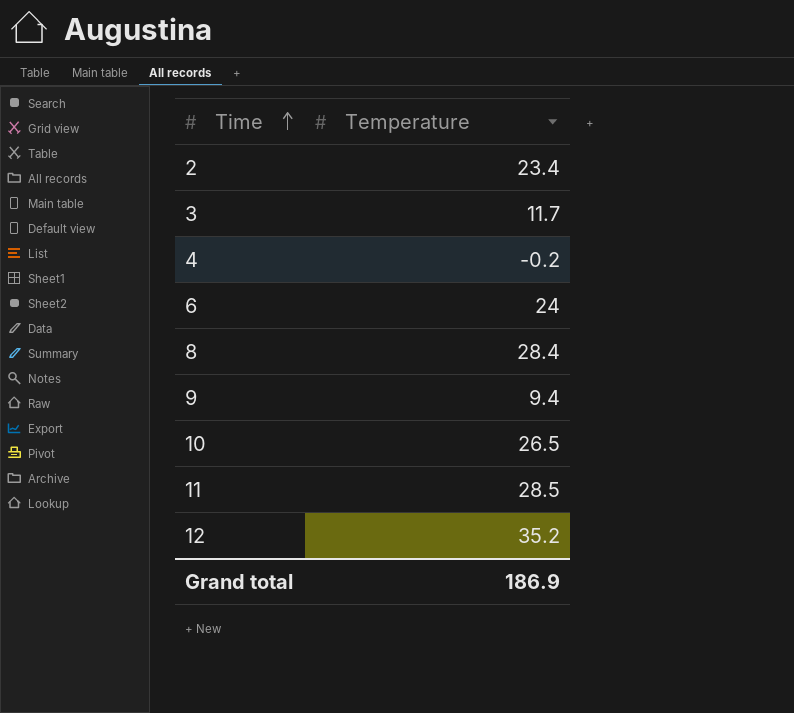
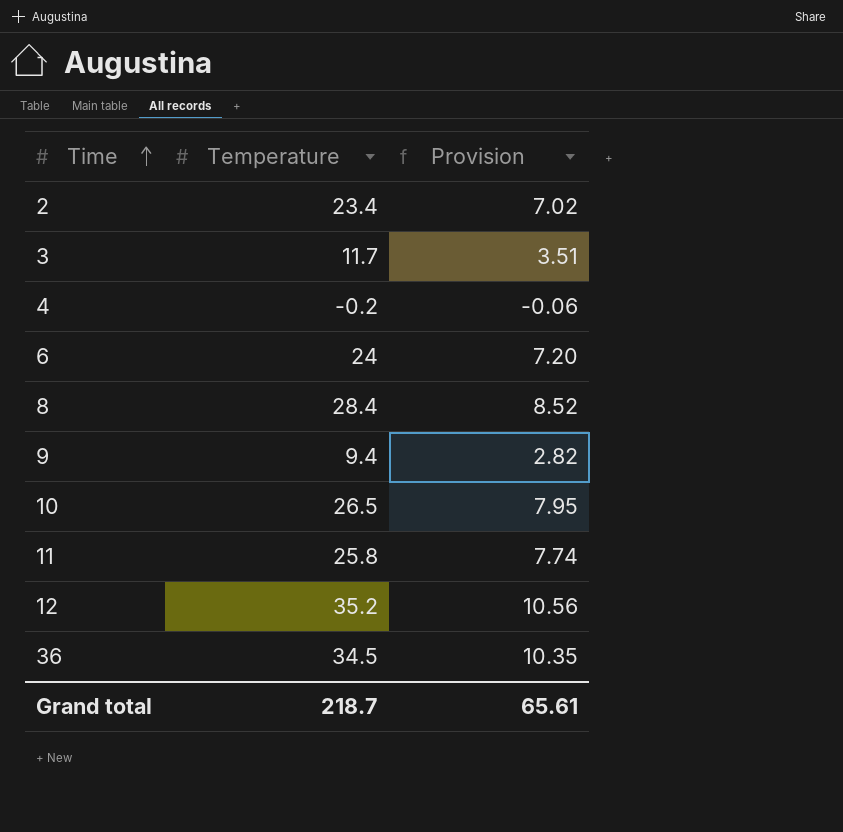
column Provision | formula: none -> [Temperature] * 0.3
11 | Temperature: 28.5 -> 25.8
row 36: none -> 34.5 | 10.35
Grand total | Temperature: 186.9 -> 218.7

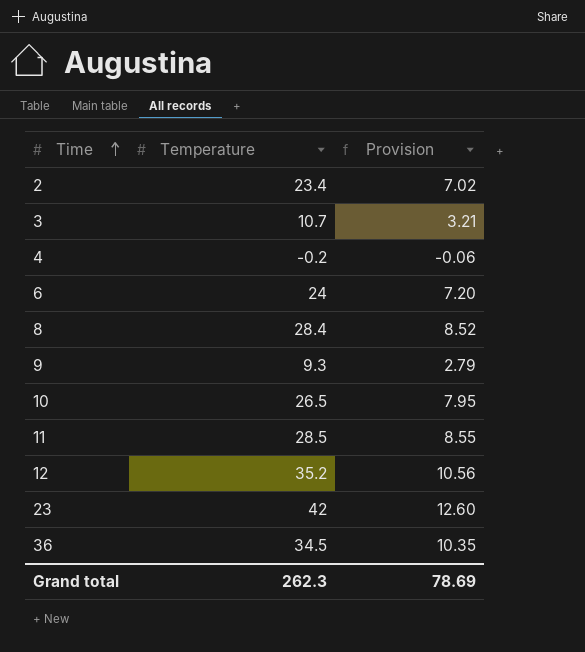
3 | Temperature: 11.7 -> 10.7
3 | Provision: 3.51 -> 3.21
9 | Temperature: 9.4 -> 9.3
9 | Provision: 2.82 -> 2.79
11 | Temperature: 25.8 -> 28.5
11 | Provision: 7.74 -> 8.55
row 23: none -> 42 | 12.60
Grand total | Temperature: 218.7 -> 262.3
Grand total | Provision: 65.61 -> 78.69

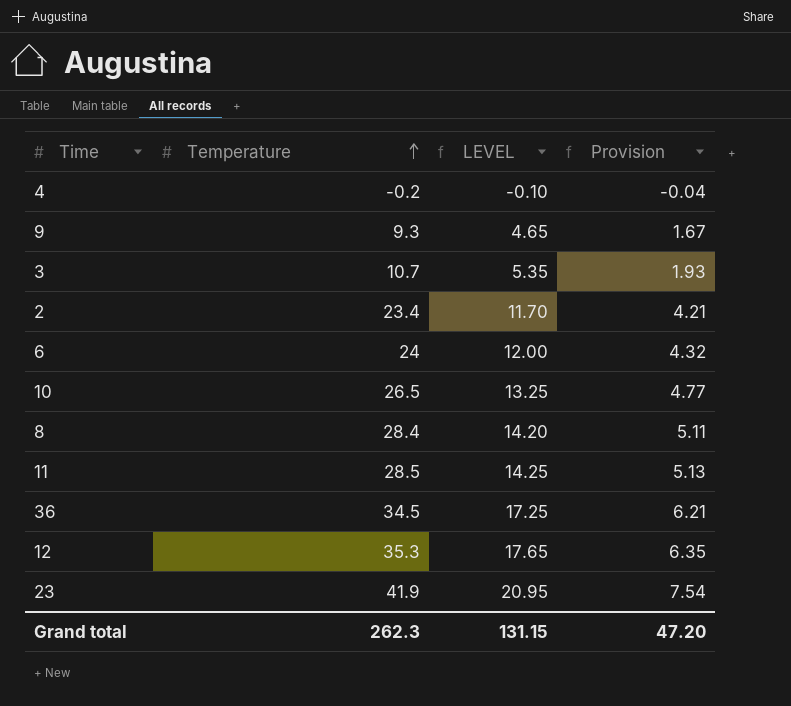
row order: Time ascending -> Temperature ascending
column LEVEL | formula: none -> [Temperature] * 0.5
column Provision | formula: [Temperature] * 0.3 -> [Temperature] * 0.18
12 | Temperature: 35.2 -> 35.3
23 | Temperature: 42 -> 41.9
Grand total | Provision: 78.69 -> 47.20

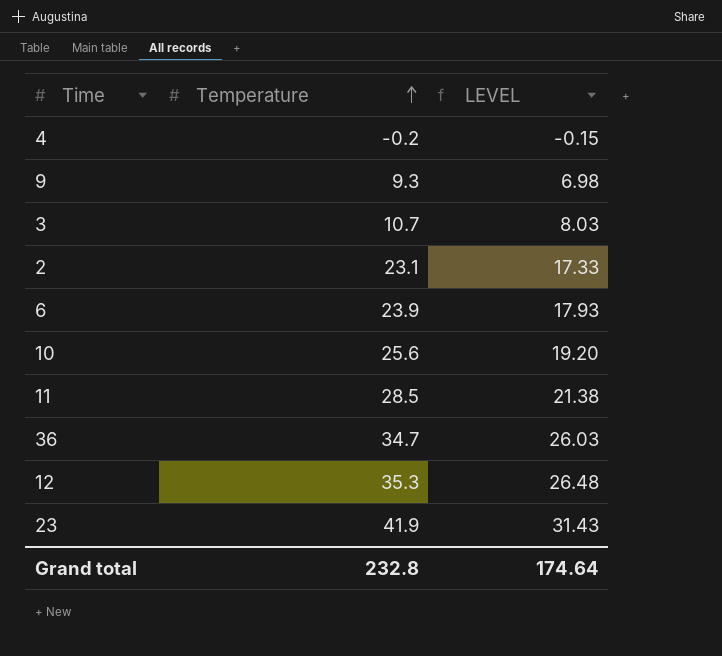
column Provision | formula: [Temperature] * 0.18 -> none
column LEVEL | formula: [Temperature] * 0.5 -> [Temperature] * 0.75
row 8: 28.4 | 14.20 | 5.11 -> none
2 | Temperature: 23.4 -> 23.1
6 | Temperature: 24 -> 23.9
10 | Temperature: 26.5 -> 25.6
36 | Temperature: 34.5 -> 34.7
Grand total | Temperature: 262.3 -> 232.8
Grand total | LEVEL: 131.15 -> 174.64

